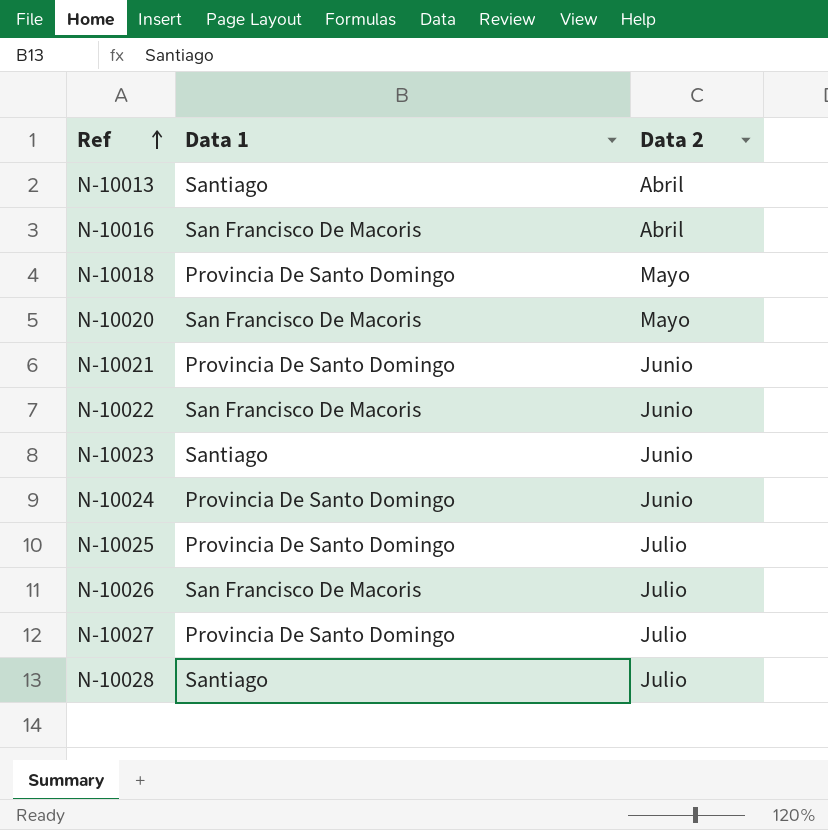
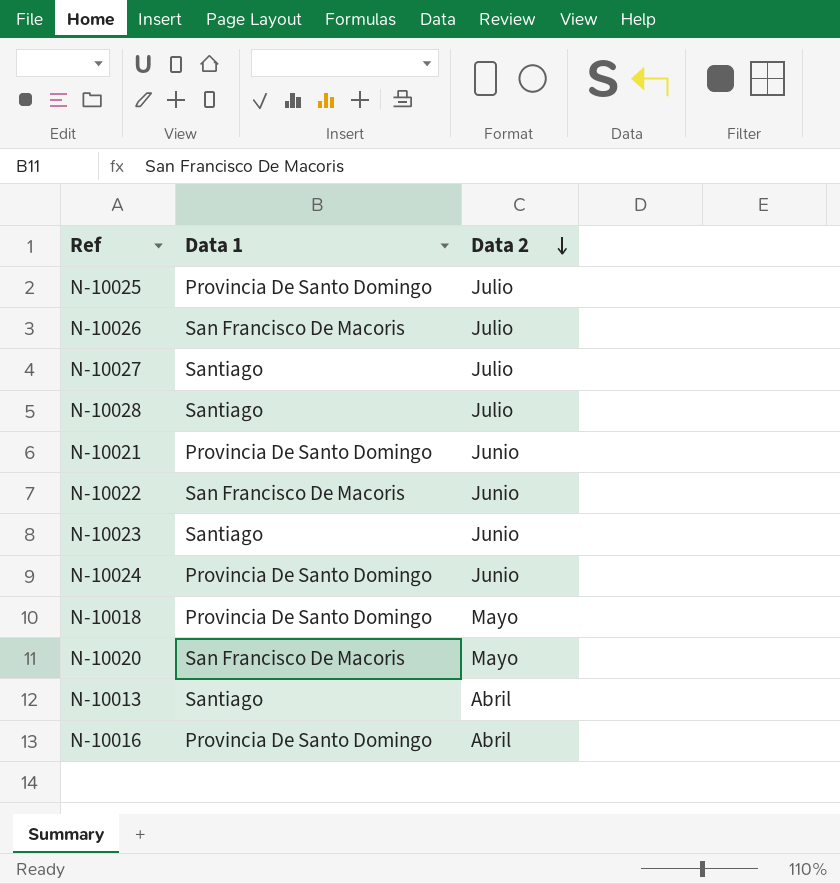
row order: Ref ascending -> Data 2 descending
N-10027 | Data 1: Provincia De Santo Domingo -> Santiago
N-10016 | Data 1: San Francisco De Macoris -> Provincia De Santo Domingo

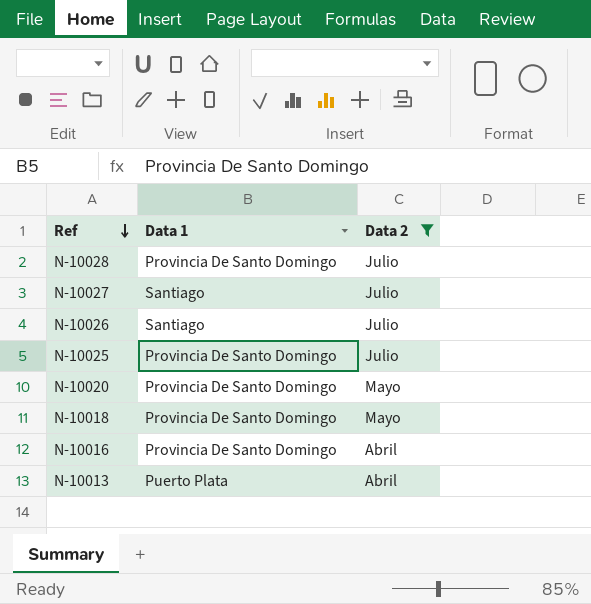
filter: none -> Data 2 != Junio
row order: Data 2 descending -> Ref descending
N-10028 | Data 1: Santiago -> Provincia De Santo Domingo
N-10026 | Data 1: San Francisco De Macoris -> Santiago
N-10020 | Data 1: San Francisco De Macoris -> Provincia De Santo Domingo
N-10013 | Data 1: Santiago -> Puerto Plata

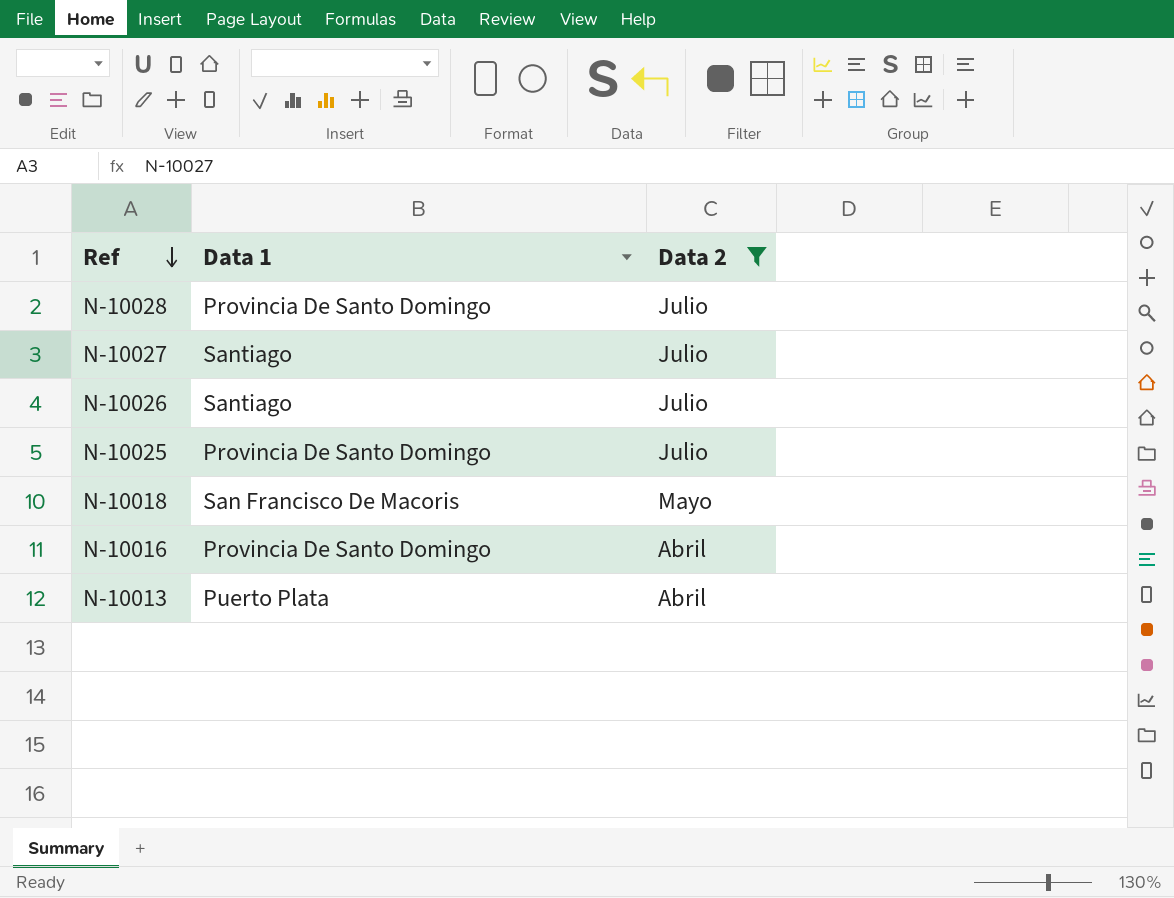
row N-10020: Provincia De Santo Domingo | Mayo -> none
N-10018 | Data 1: Provincia De Santo Domingo -> San Francisco De Macoris

